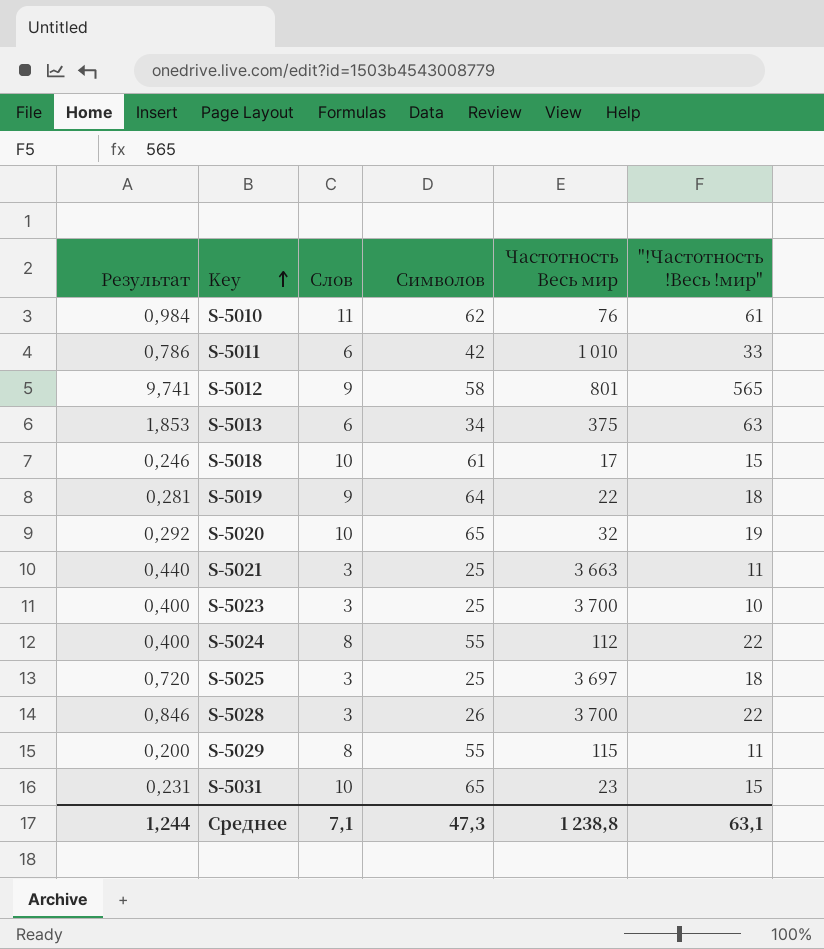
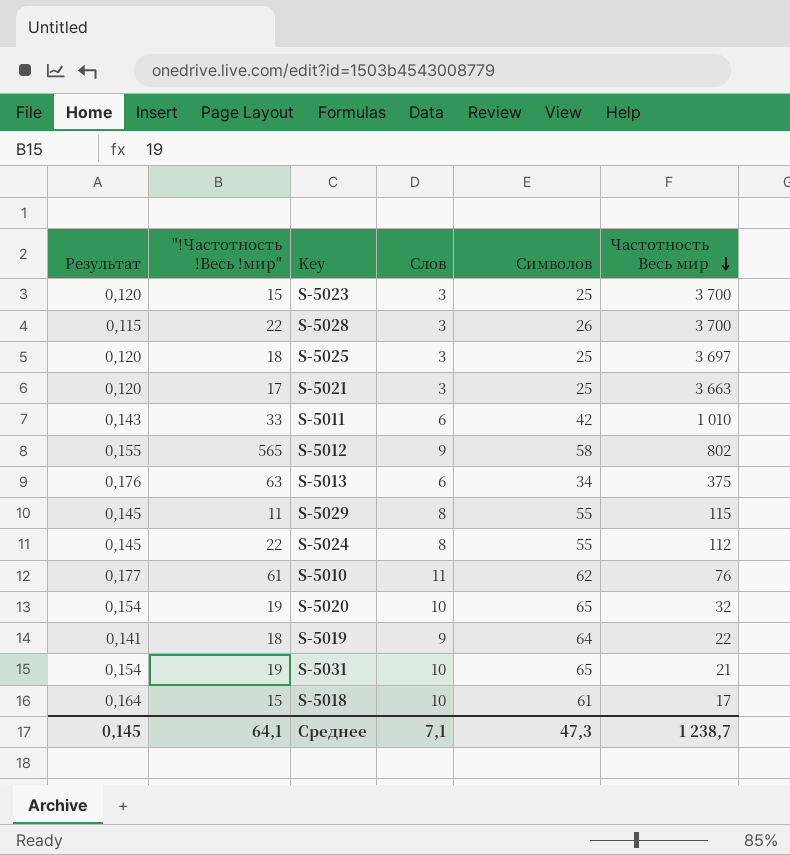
row order: Key ascending -> Частотность Весь мир descending
column Результат | formula: ["!Частотность !Весь !мир"] / [Символов] -> [Слов] / [Символов]
column "!Частотность !Весь !мир" | position: 6 -> 2
S-5023 | "!Частотность !Весь !мир": 10 -> 15
S-5021 | "!Частотность !Весь !мир": 11 -> 17
S-5012 | Частотность Весь мир: 801 -> 802
S-5031 | "!Частотность !Весь !мир": 15 -> 19
S-5031 | Частотность Весь мир: 23 -> 21
Среднее | Результат: 1,244 -> 0,145
Среднее | "!Частотность !Весь !мир": 63,1 -> 64,1
Среднее | Частотность Весь мир: 1 238,8 -> 1 238,7

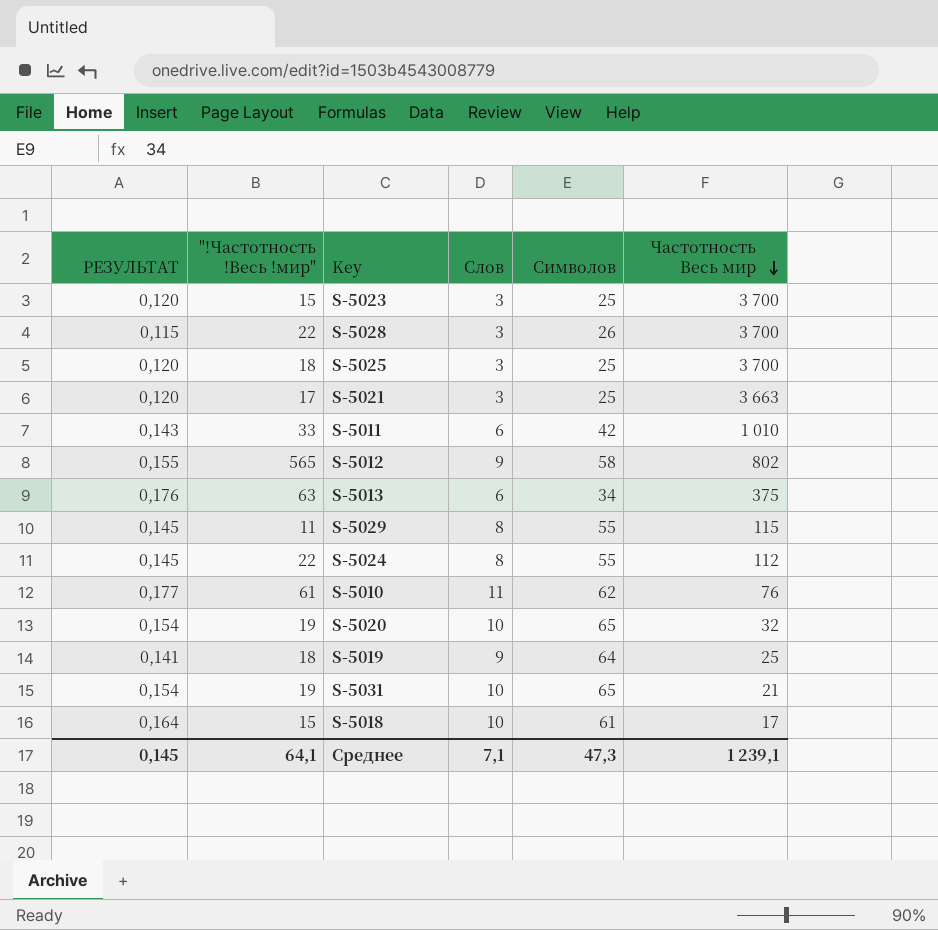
column name: Результат -> РЕЗУЛЬТАТ
S-5025 | Частотность Весь мир: 3 697 -> 3 700
S-5019 | Частотность Весь мир: 22 -> 25
Среднее | Частотность Весь мир: 1 238,7 -> 1 239,1

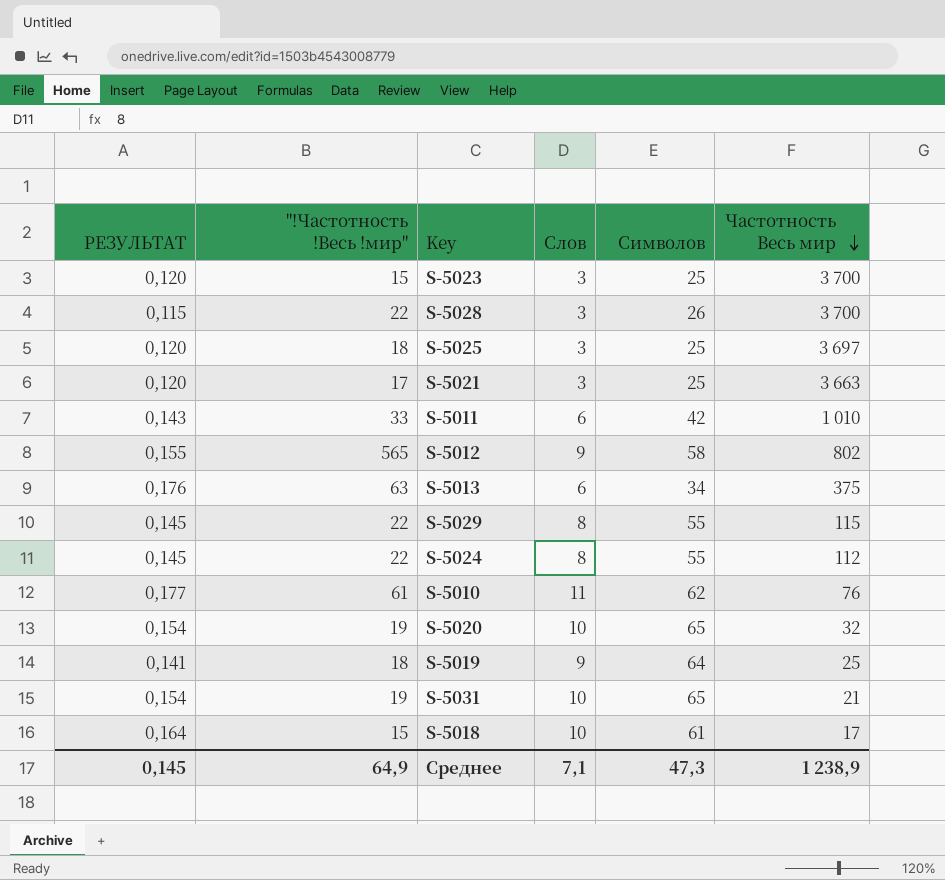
S-5025 | Частотность Весь мир: 3 700 -> 3 697
S-5029 | "!Частотность !Весь !мир": 11 -> 22
Среднее | "!Частотность !Весь !мир": 64,1 -> 64,9
Среднее | Частотность Весь мир: 1 239,1 -> 1 238,9

